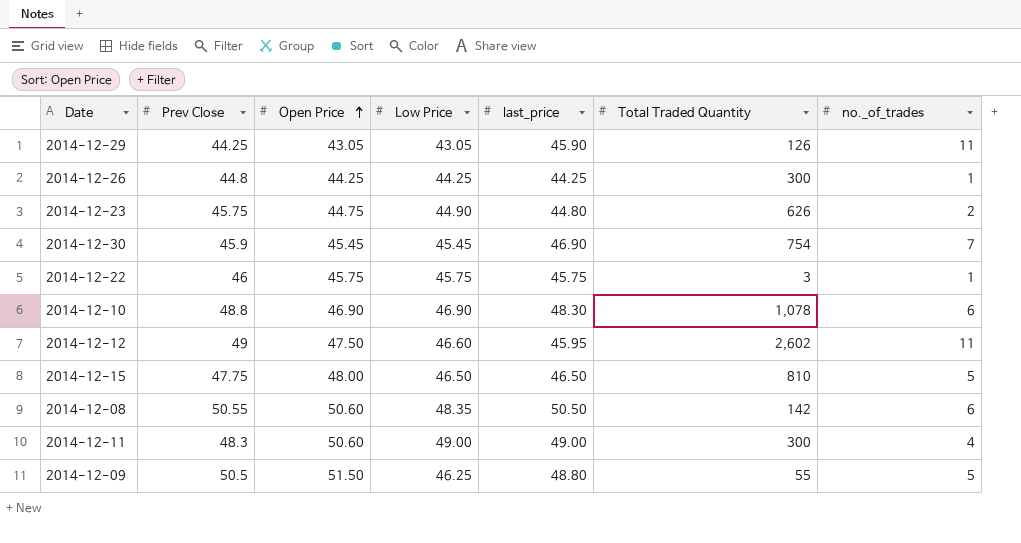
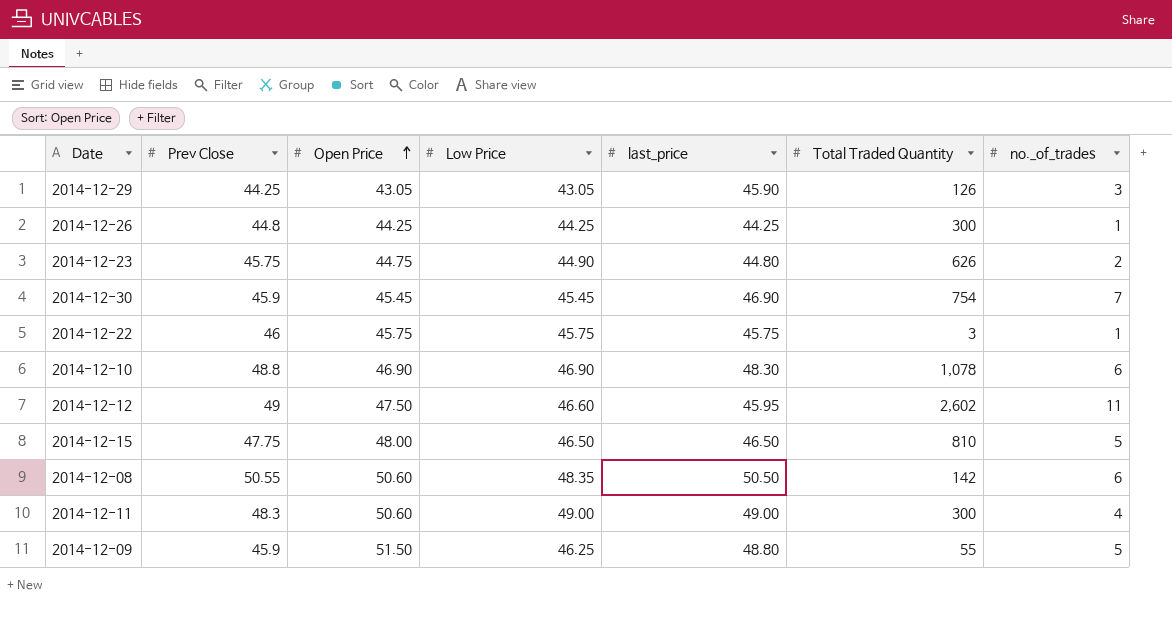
2014-12-29 | no._of_trades: 11 -> 3
2014-12-09 | Prev Close: 50.5 -> 45.9

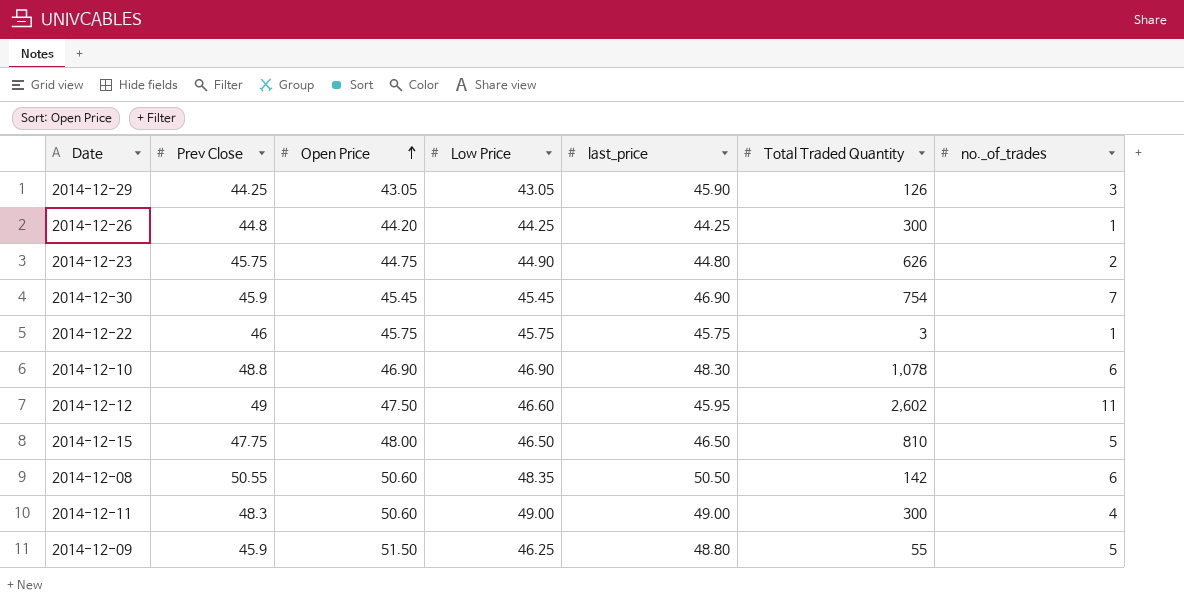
2014-12-26 | Open Price: 44.25 -> 44.20

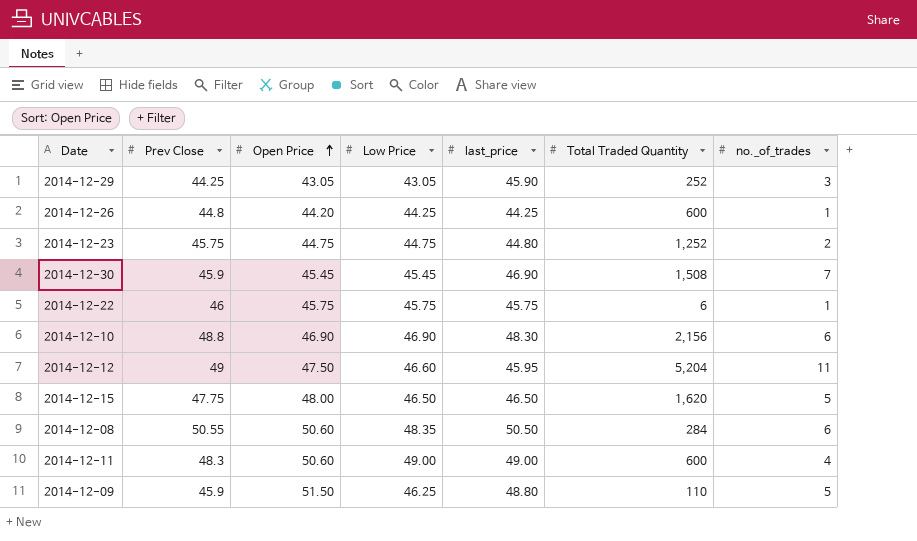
2014-12-29 | Total Traded Quantity: 126 -> 252
2014-12-26 | Total Traded Quantity: 300 -> 600
2014-12-23 | Low Price: 44.90 -> 44.75
2014-12-23 | Total Traded Quantity: 626 -> 1,252
2014-12-30 | Total Traded Quantity: 754 -> 1,508
2014-12-22 | Total Traded Quantity: 3 -> 6
2014-12-10 | Total Traded Quantity: 1,078 -> 2,156
2014-12-12 | Total Traded Quantity: 2,602 -> 5,204
2014-12-15 | Total Traded Quantity: 810 -> 1,620
2014-12-08 | Total Traded Quantity: 142 -> 284
2014-12-11 | Total Traded Quantity: 300 -> 600
2014-12-09 | Total Traded Quantity: 55 -> 110

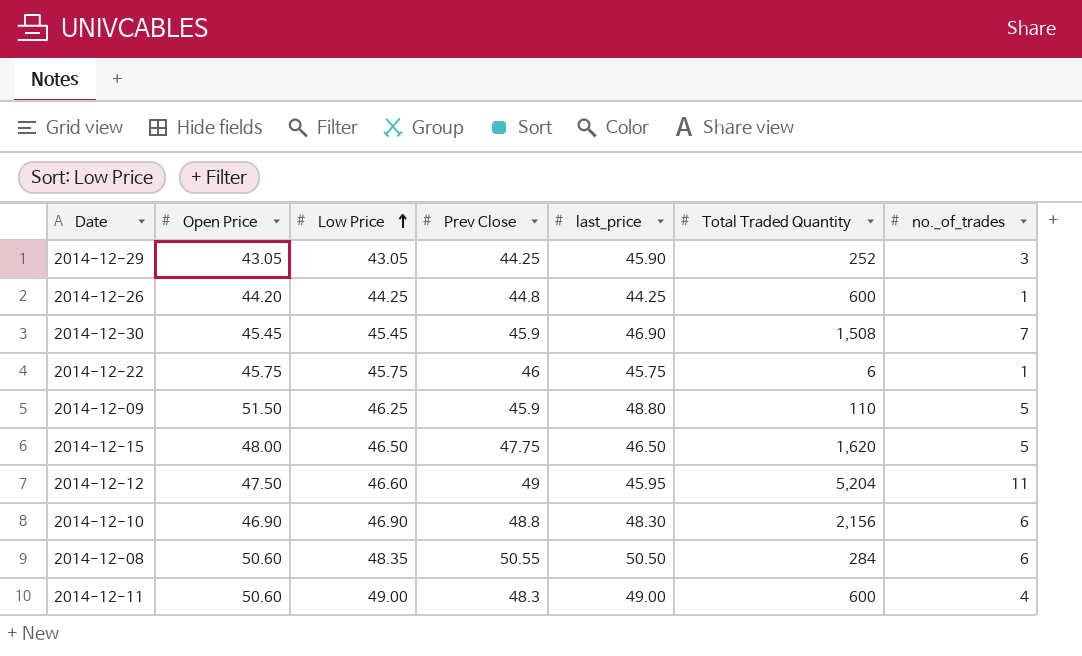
row order: Open Price ascending -> Low Price ascending
column Prev Close | position: 2 -> 4
row 2014-12-23: 45.75 | 44.75 | 44.75 | 44.80 | 1,252 | 2 -> none

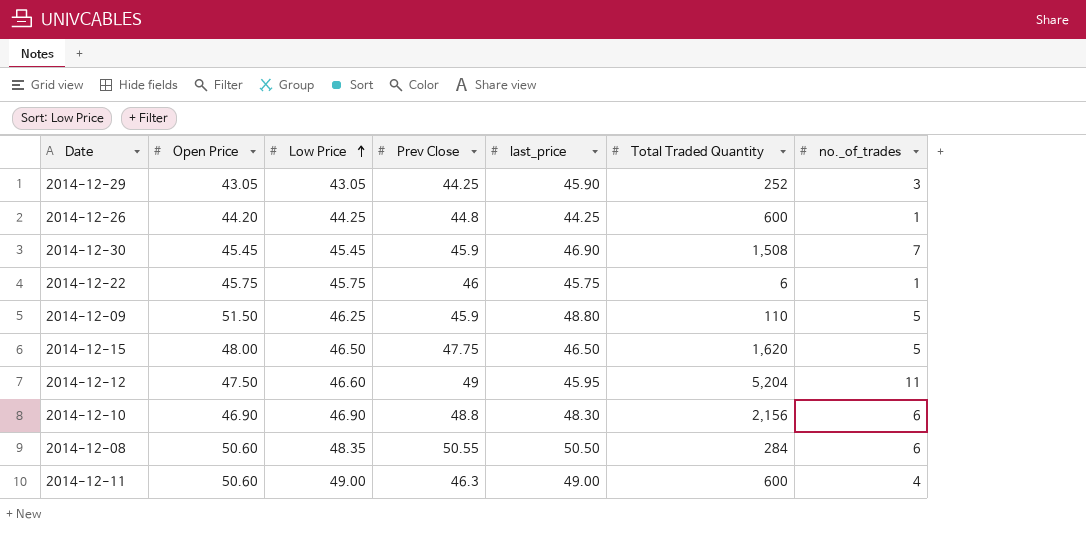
2014-12-11 | Prev Close: 48.3 -> 46.3

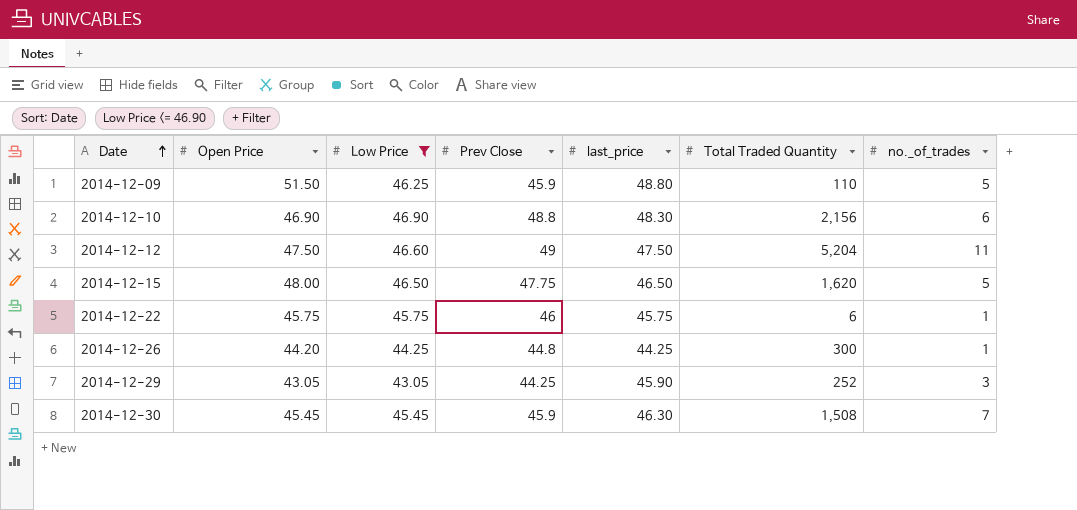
filter: none -> Low Price <= 46.90
row order: Low Price ascending -> Date ascending
2014-12-12 | last_price: 45.95 -> 47.50
2014-12-26 | Total Traded Quantity: 600 -> 300
2014-12-30 | last_price: 46.90 -> 46.30

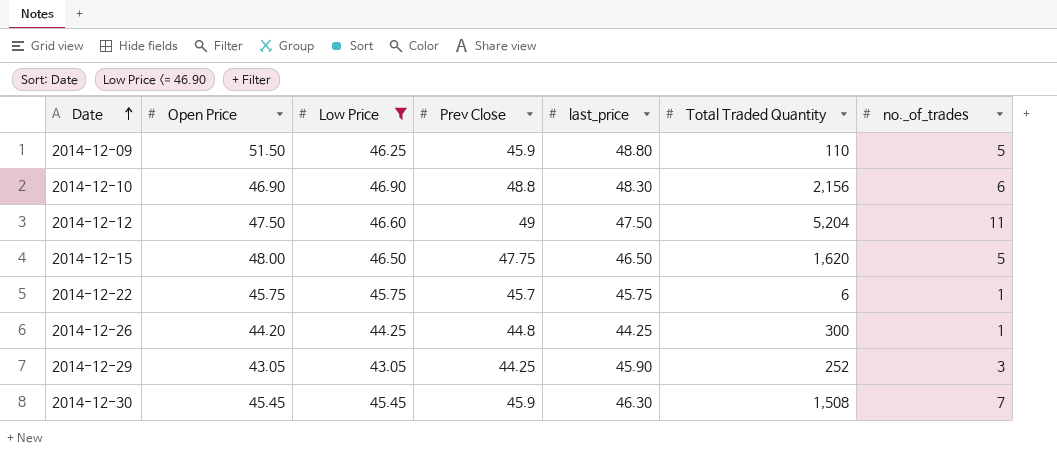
2014-12-22 | Prev Close: 46 -> 45.7

